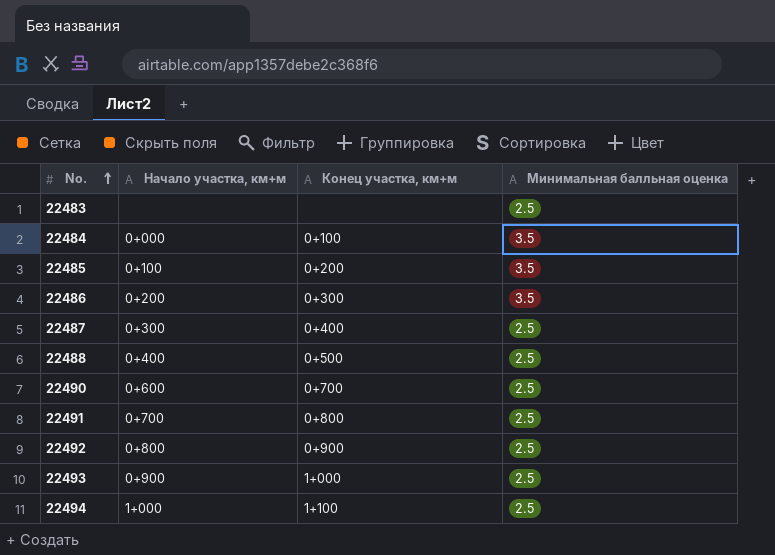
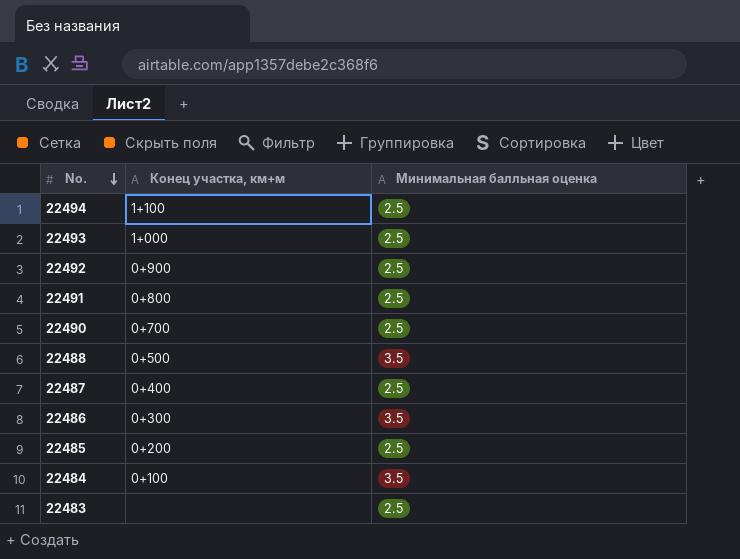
row order: No. ascending -> No. descending
column Начало участка, км+м | position: 2 -> none
22488 | Минимальная балльная оценка: 2.5 -> 3.5
22485 | Минимальная балльная оценка: 3.5 -> 2.5

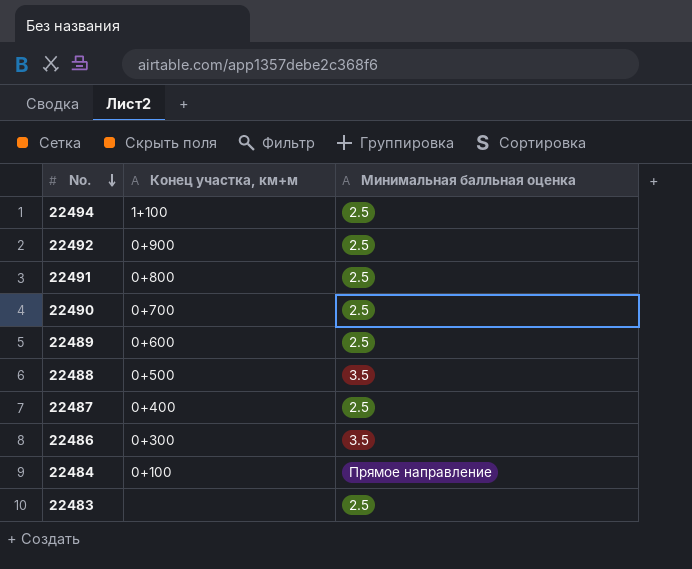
row 22493: 1+000 | 2.5 -> none
row 22485: 0+200 | 2.5 -> none
row 22489: none -> 0+600 | 2.5
22484 | Минимальная балльная оценка: 3.5 -> Прямое направление

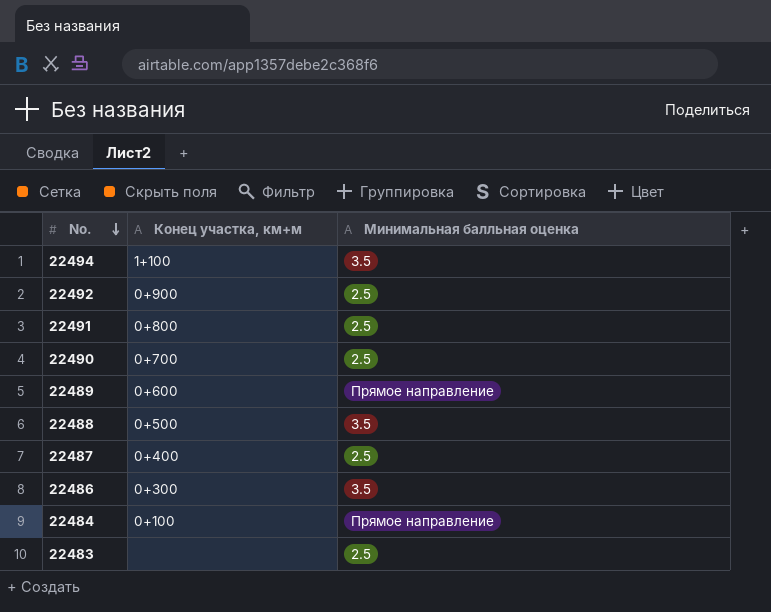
22494 | Минимальная балльная оценка: 2.5 -> 3.5
22489 | Минимальная балльная оценка: 2.5 -> Прямое направление

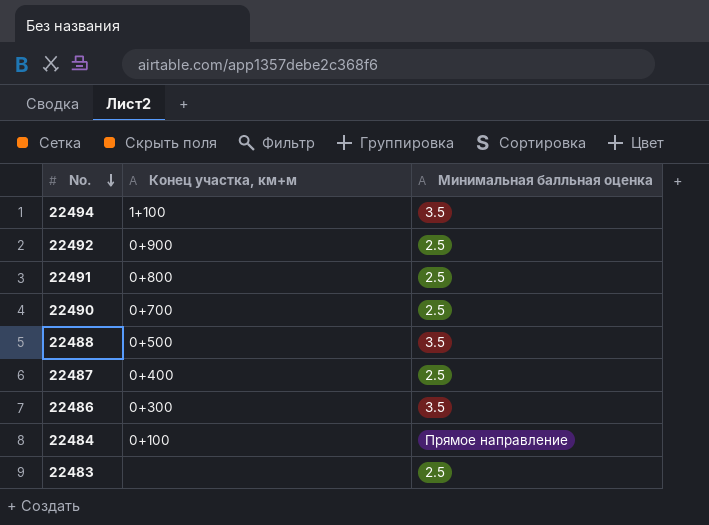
row 22489: 0+600 | Прямое направление -> none

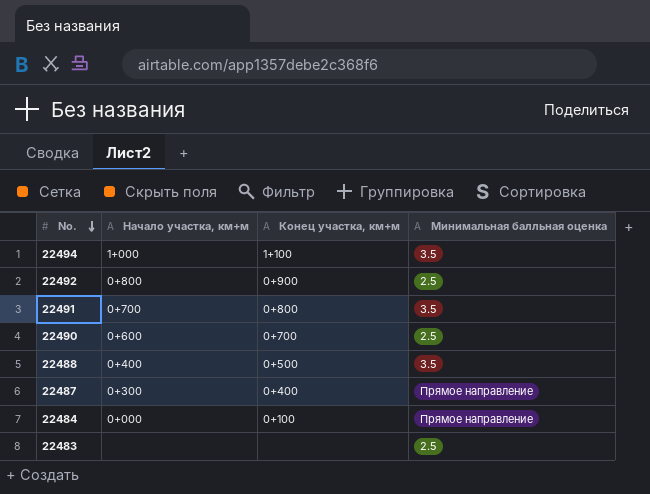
column Начало участка, км+м | position: none -> 2
row 22486: 0+300 | 3.5 -> none
22491 | Минимальная балльная оценка: 2.5 -> 3.5
22487 | Минимальная балльная оценка: 2.5 -> Прямое направление

